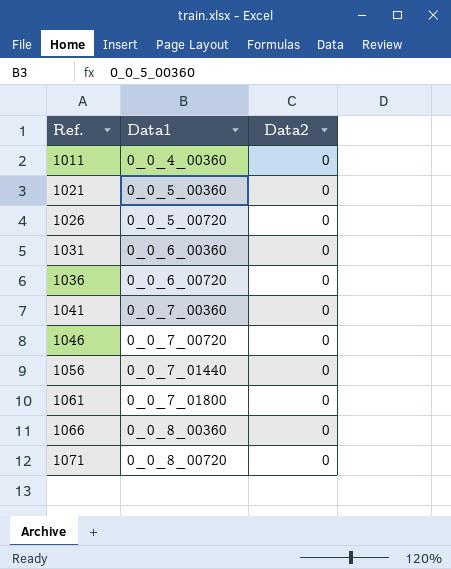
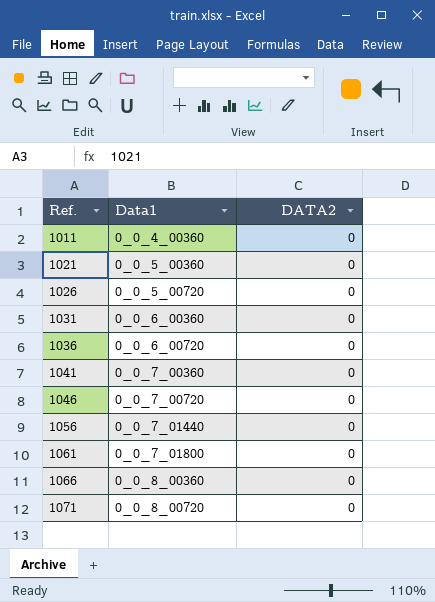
column name: Data2 -> DATA2

